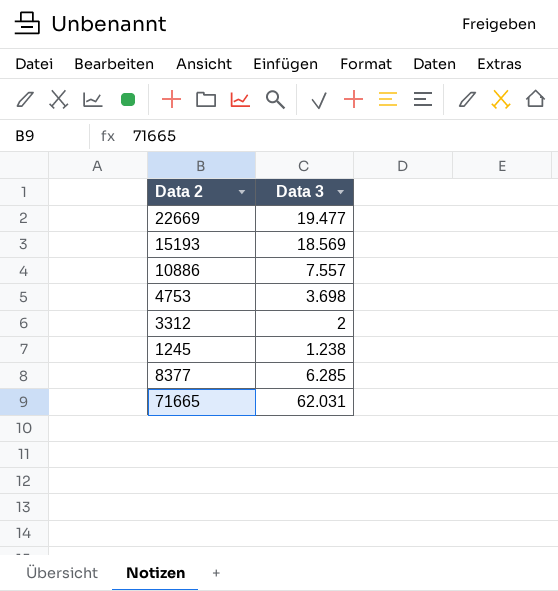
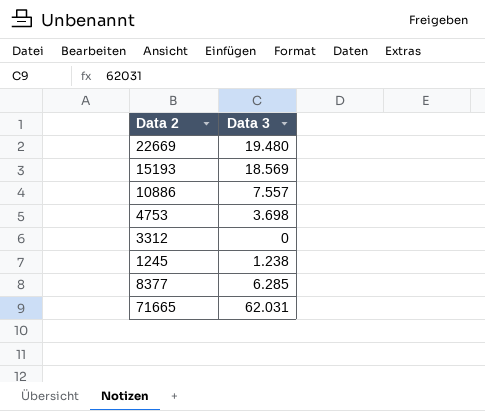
22669 | Data 3: 19.477 -> 19.480
3312 | Data 3: 2 -> 0

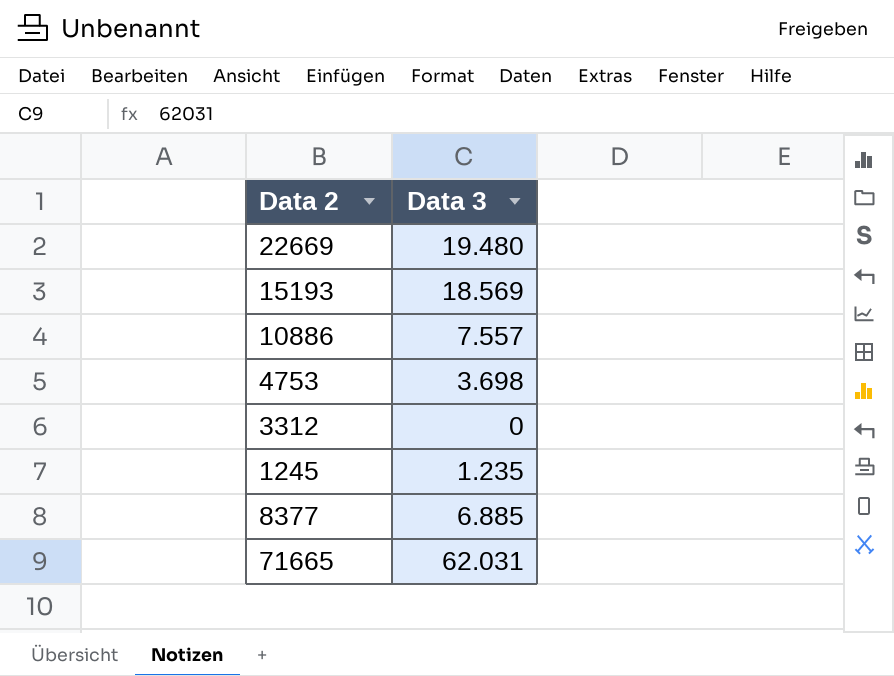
1245 | Data 3: 1.238 -> 1.235
8377 | Data 3: 6.285 -> 6.885

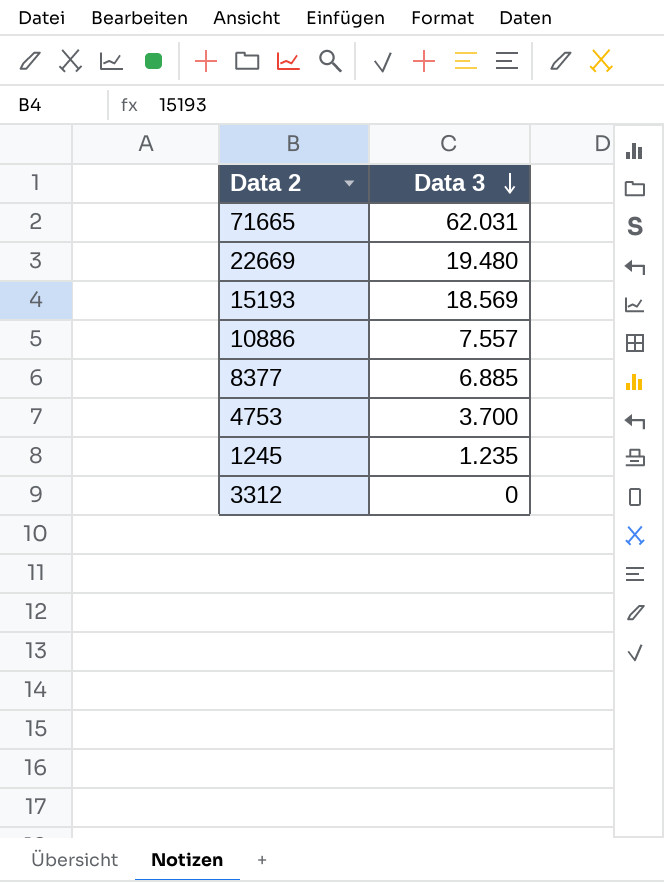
row order: none -> Data 3 descending
4753 | Data 3: 3.698 -> 3.700

